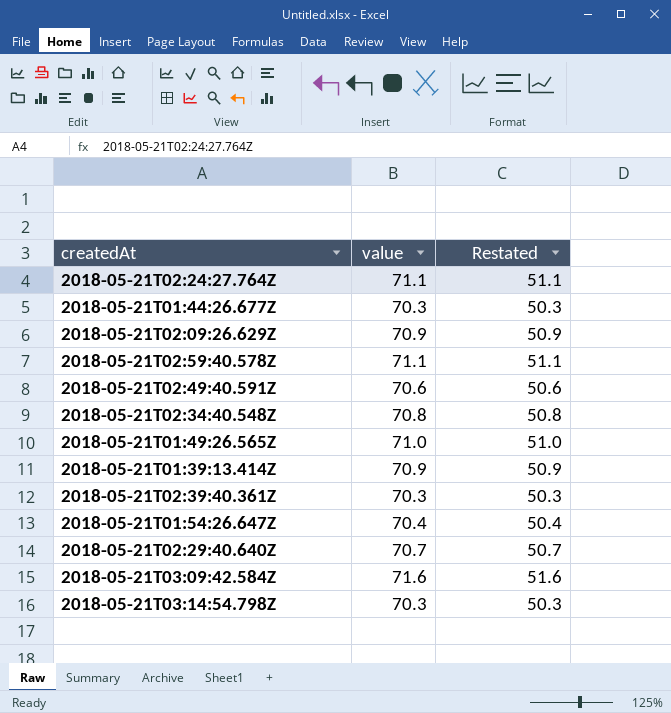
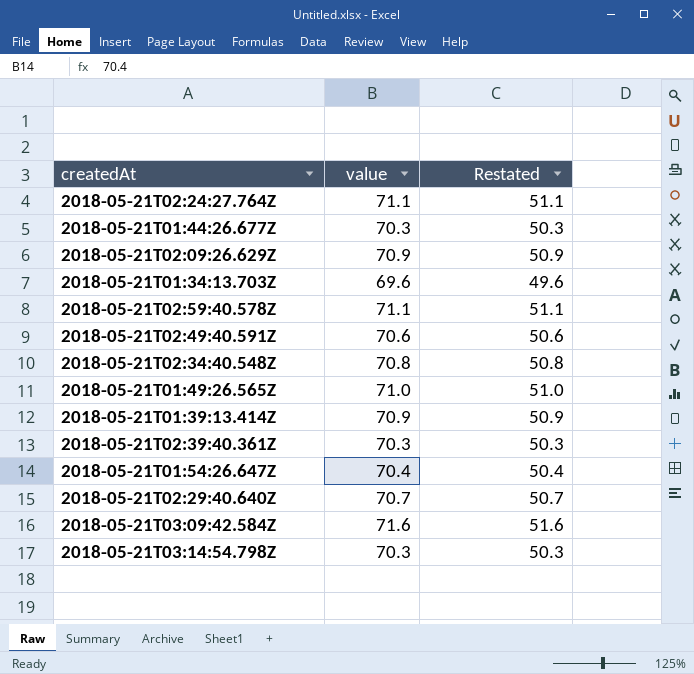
row 2018-05-21T01:34:13.703Z: none -> 69.6 | 49.6

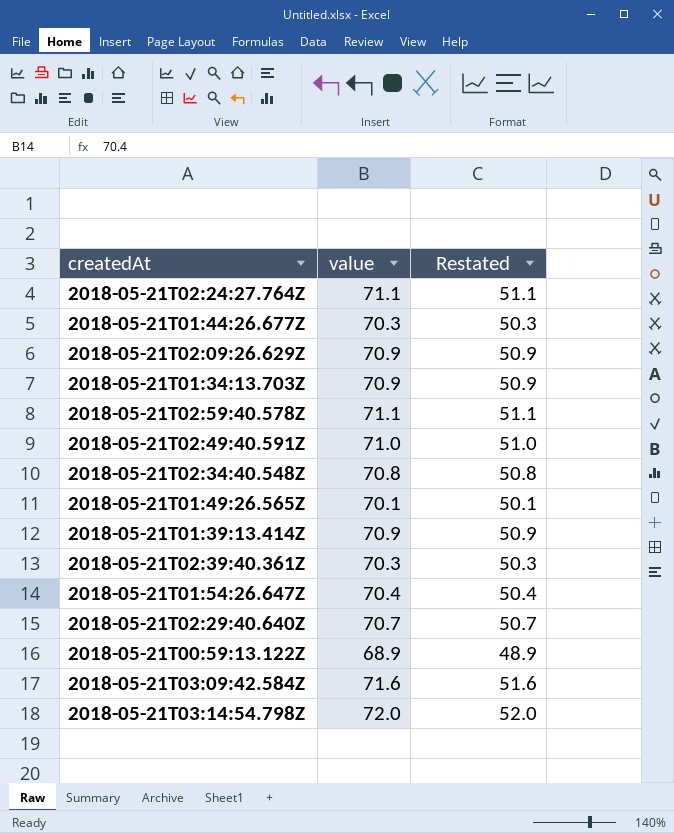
2018-05-21T01:34:13.703Z | value: 69.6 -> 70.9
2018-05-21T01:34:13.703Z | Restated: 49.6 -> 50.9
2018-05-21T02:49:40.591Z | value: 70.6 -> 71.0
2018-05-21T02:49:40.591Z | Restated: 50.6 -> 51.0
2018-05-21T01:49:26.565Z | value: 71.0 -> 70.1
2018-05-21T01:49:26.565Z | Restated: 51.0 -> 50.1
row 2018-05-21T00:59:13.122Z: none -> 68.9 | 48.9
2018-05-21T03:14:54.798Z | value: 70.3 -> 72.0
2018-05-21T03:14:54.798Z | Restated: 50.3 -> 52.0

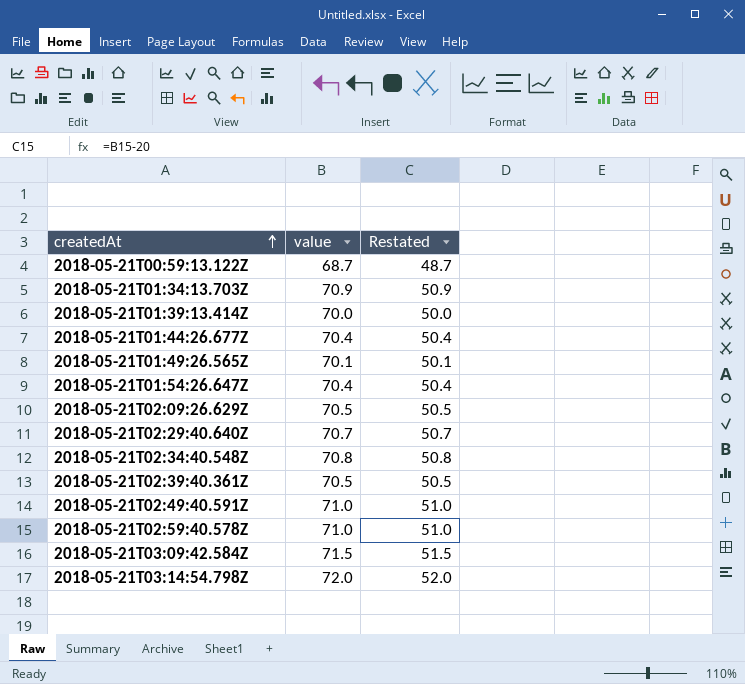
row order: none -> createdAt ascending
row 2018-05-21T02:24:27.764Z: 71.1 | 51.1 -> none
2018-05-21T00:59:13.122Z | value: 68.9 -> 68.7
2018-05-21T00:59:13.122Z | Restated: 48.9 -> 48.7
2018-05-21T01:39:13.414Z | value: 70.9 -> 70.0
2018-05-21T01:39:13.414Z | Restated: 50.9 -> 50.0
2018-05-21T01:44:26.677Z | value: 70.3 -> 70.4
2018-05-21T01:44:26.677Z | Restated: 50.3 -> 50.4
2018-05-21T02:09:26.629Z | value: 70.9 -> 70.5
2018-05-21T02:09:26.629Z | Restated: 50.9 -> 50.5
2018-05-21T02:39:40.361Z | value: 70.3 -> 70.5
2018-05-21T02:39:40.361Z | Restated: 50.3 -> 50.5
2018-05-21T02:59:40.578Z | value: 71.1 -> 71.0
2018-05-21T02:59:40.578Z | Restated: 51.1 -> 51.0
2018-05-21T03:09:42.584Z | value: 71.6 -> 71.5
2018-05-21T03:09:42.584Z | Restated: 51.6 -> 51.5

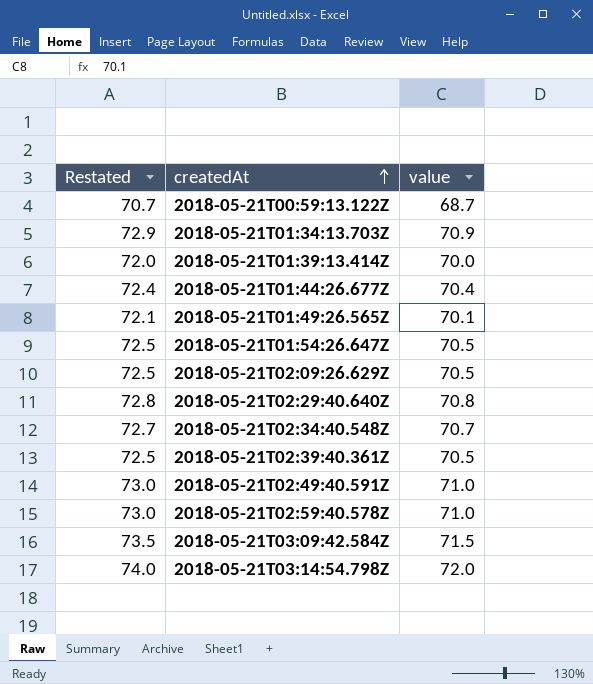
column Restated | formula: [value] - 20 -> [value] + 2
column Restated | position: 3 -> 1
2018-05-21T01:54:26.647Z | value: 70.4 -> 70.5
2018-05-21T02:29:40.640Z | value: 70.7 -> 70.8
2018-05-21T02:34:40.548Z | value: 70.8 -> 70.7

